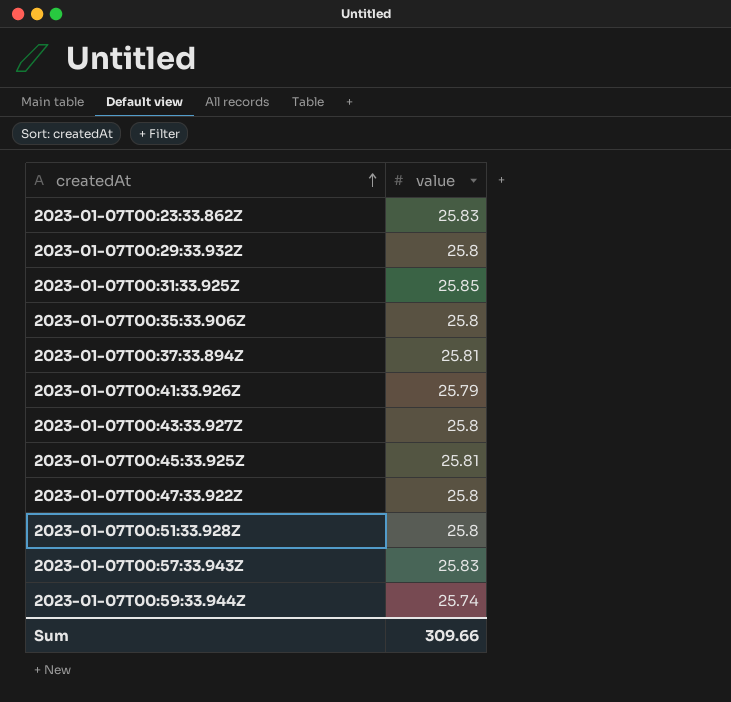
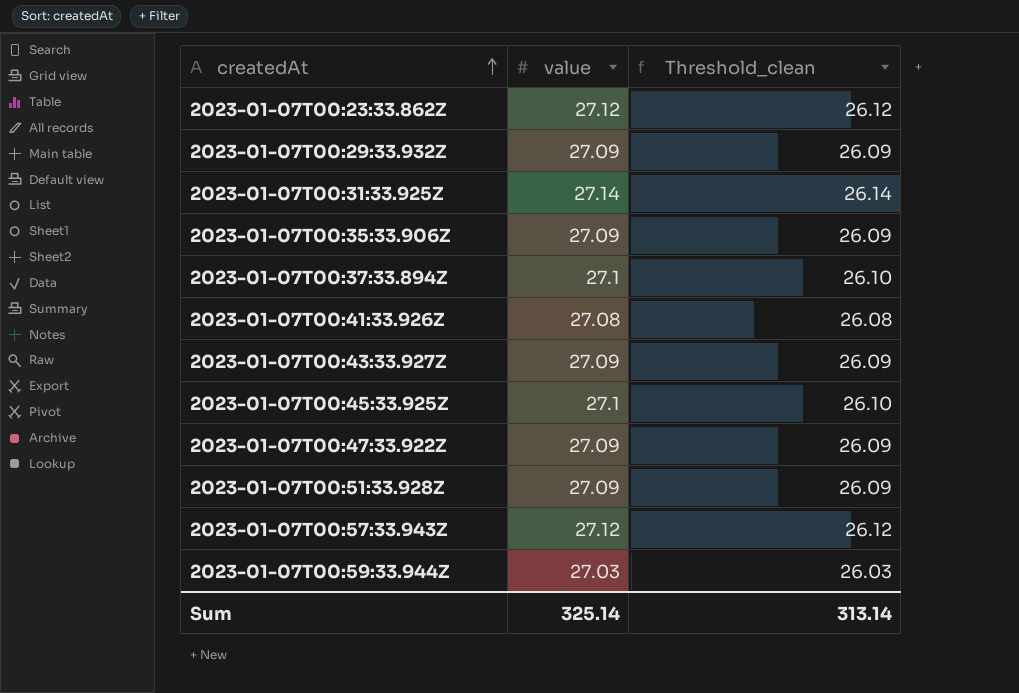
column Threshold_clean | formula: none -> [value] - 1
2023-01-07T00:23:33.862Z | value: 25.83 -> 27.12
2023-01-07T00:29:33.932Z | value: 25.8 -> 27.09
2023-01-07T00:31:33.925Z | value: 25.85 -> 27.14
2023-01-07T00:35:33.906Z | value: 25.8 -> 27.09
2023-01-07T00:37:33.894Z | value: 25.81 -> 27.1
2023-01-07T00:41:33.926Z | value: 25.79 -> 27.08
2023-01-07T00:43:33.927Z | value: 25.8 -> 27.09
2023-01-07T00:45:33.925Z | value: 25.81 -> 27.1
2023-01-07T00:47:33.922Z | value: 25.8 -> 27.09
2023-01-07T00:51:33.928Z | value: 25.8 -> 27.09
2023-01-07T00:57:33.943Z | value: 25.83 -> 27.12
2023-01-07T00:59:33.944Z | value: 25.74 -> 27.03
Sum | value: 309.66 -> 325.14

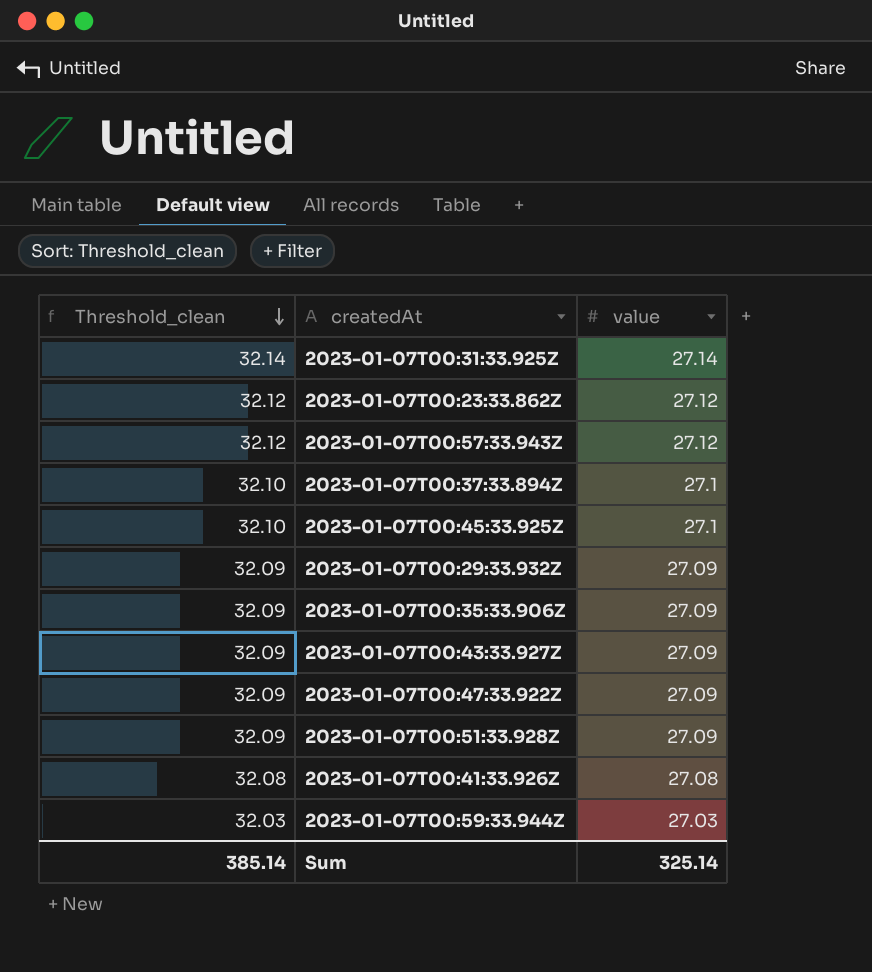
row order: createdAt ascending -> Threshold_clean descending
column Threshold_clean | formula: [value] - 1 -> [value] + 5
column Threshold_clean | position: 3 -> 1
Sum | Threshold_clean: 313.14 -> 385.14

